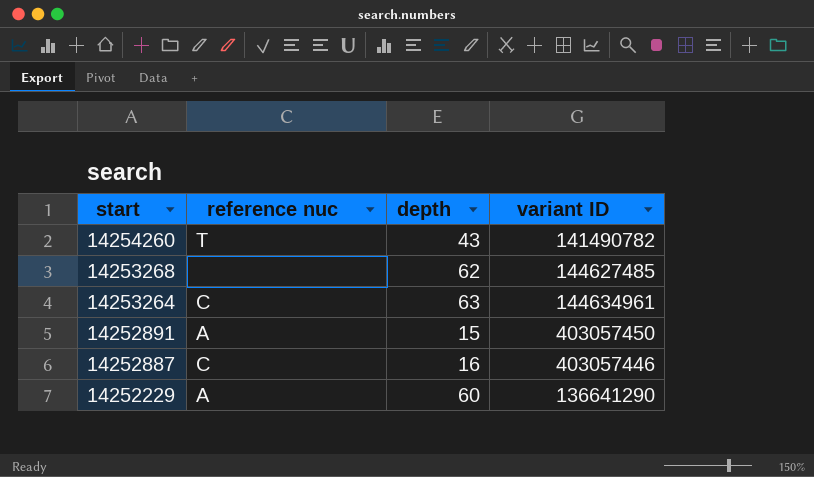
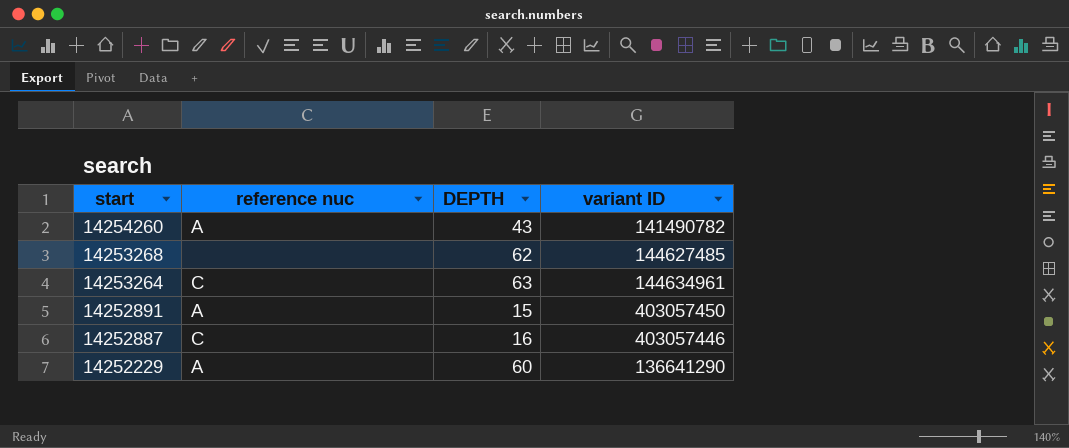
column name: depth -> DEPTH
14254260 | reference nuc: T -> A

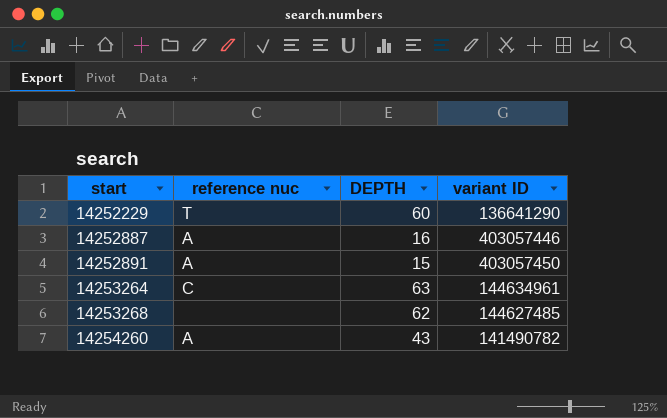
row order: start descending -> start ascending
14252229 | reference nuc: A -> T
14252887 | reference nuc: C -> A

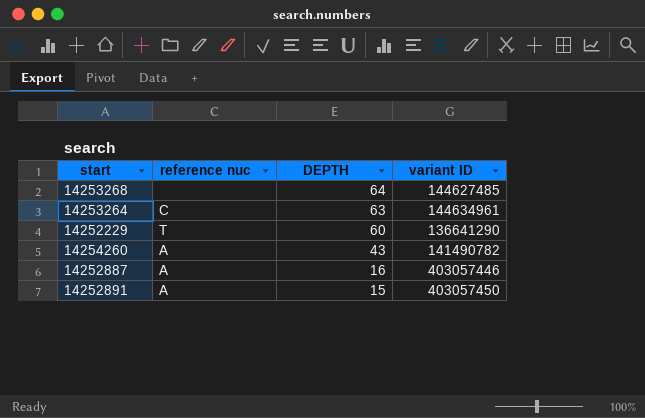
row order: start ascending -> DEPTH descending
14253268 | DEPTH: 62 -> 64

